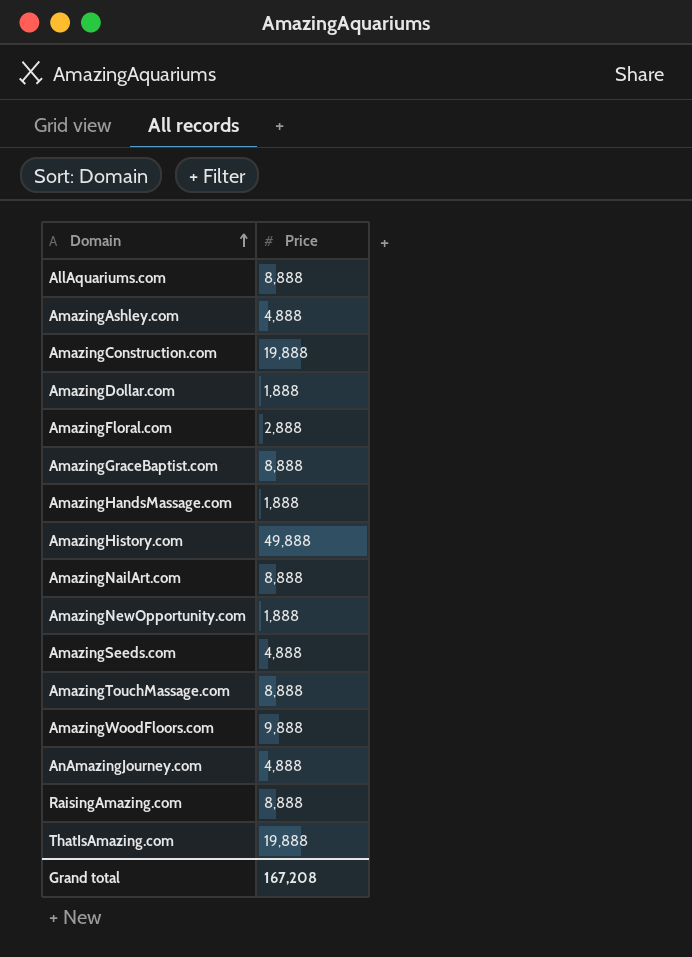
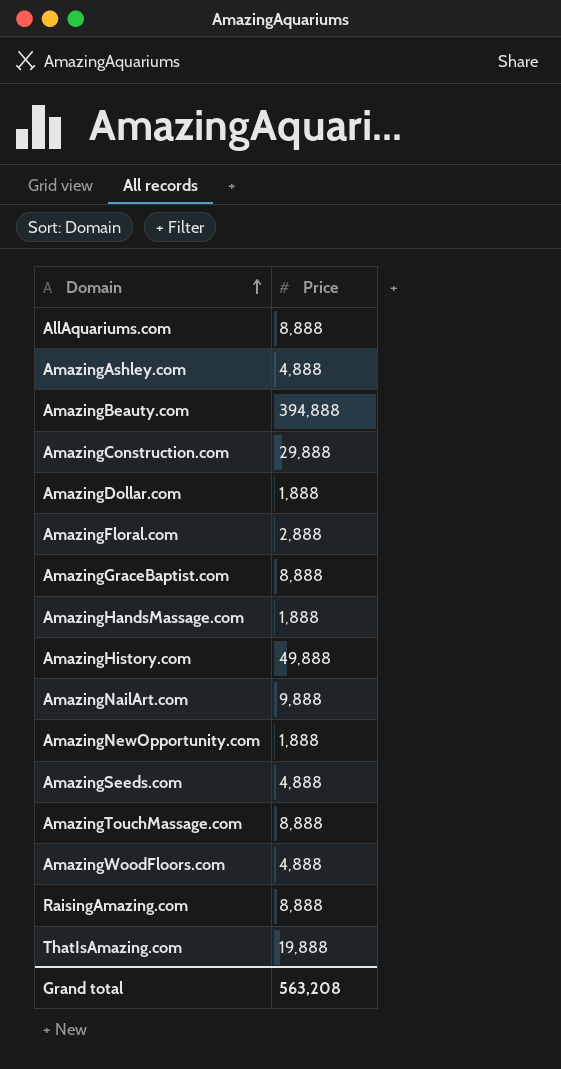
row AnAmazingJourney.com: 4,888 -> none
row AmazingBeauty.com: none -> 394,888
AmazingConstruction.com | Price: 19,888 -> 29,888
AmazingNailArt.com | Price: 8,888 -> 9,888
AmazingWoodFloors.com | Price: 9,888 -> 4,888
Grand total | Price: 167,208 -> 563,208

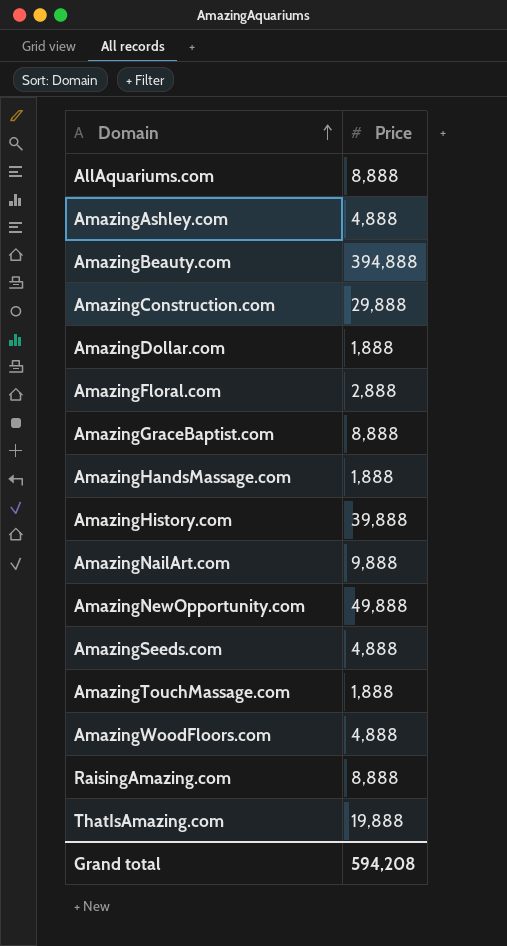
AmazingHistory.com | Price: 49,888 -> 39,888
AmazingNewOpportunity.com | Price: 1,888 -> 49,888
AmazingTouchMassage.com | Price: 8,888 -> 1,888
Grand total | Price: 563,208 -> 594,208

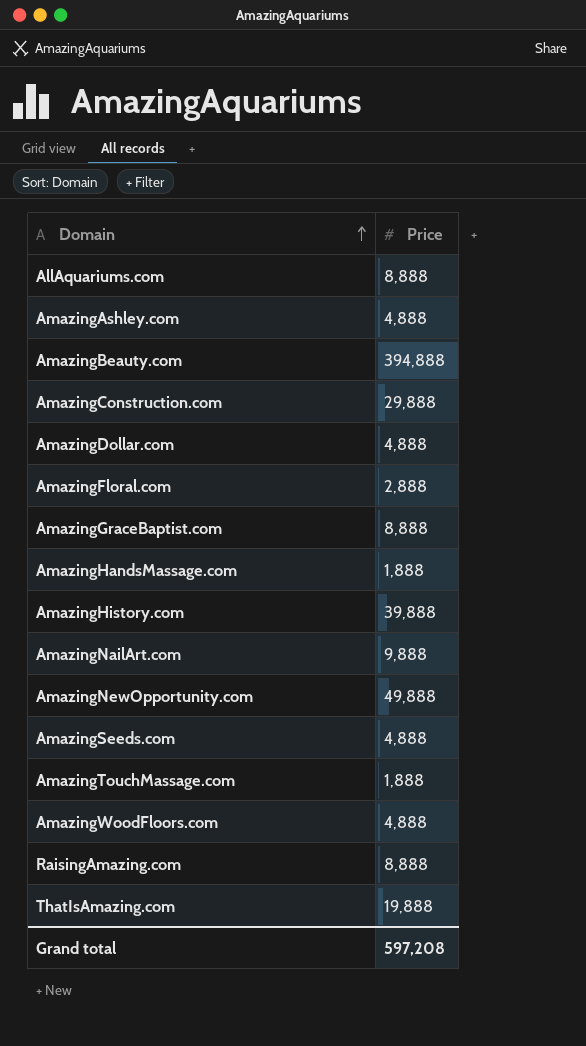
AmazingDollar.com | Price: 1,888 -> 4,888
Grand total | Price: 594,208 -> 597,208

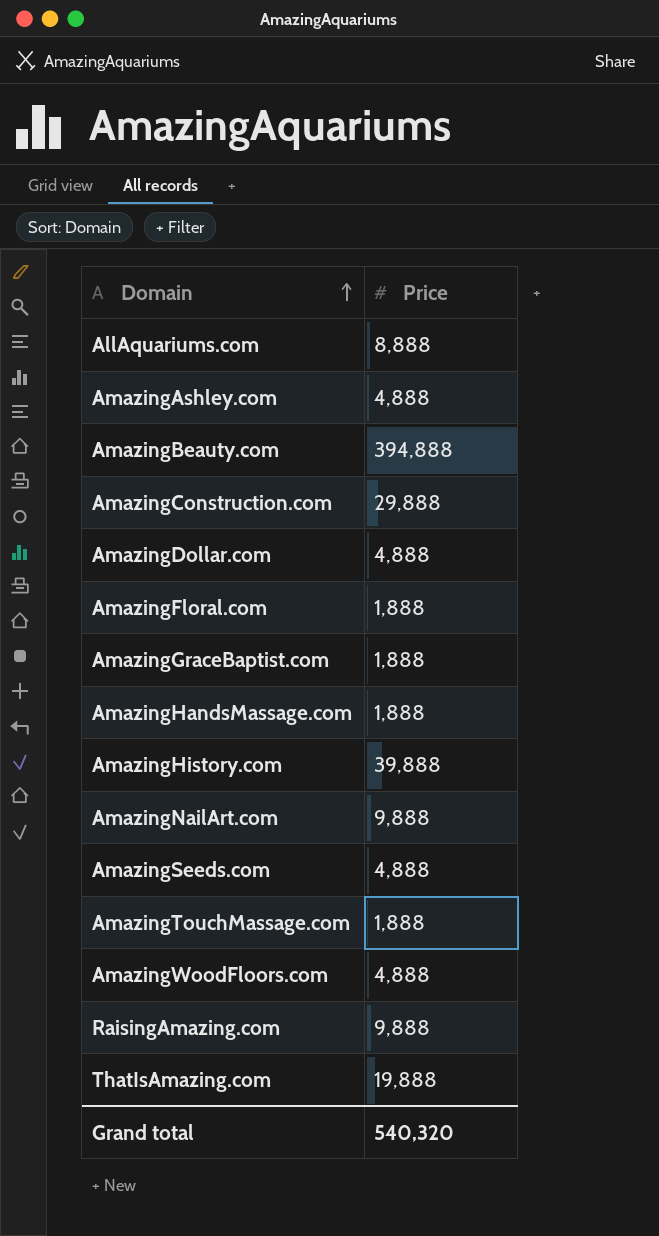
row AmazingNewOpportunity.com: 49,888 -> none
AmazingFloral.com | Price: 2,888 -> 1,888
AmazingGraceBaptist.com | Price: 8,888 -> 1,888
RaisingAmazing.com | Price: 8,888 -> 9,888
Grand total | Price: 597,208 -> 540,320

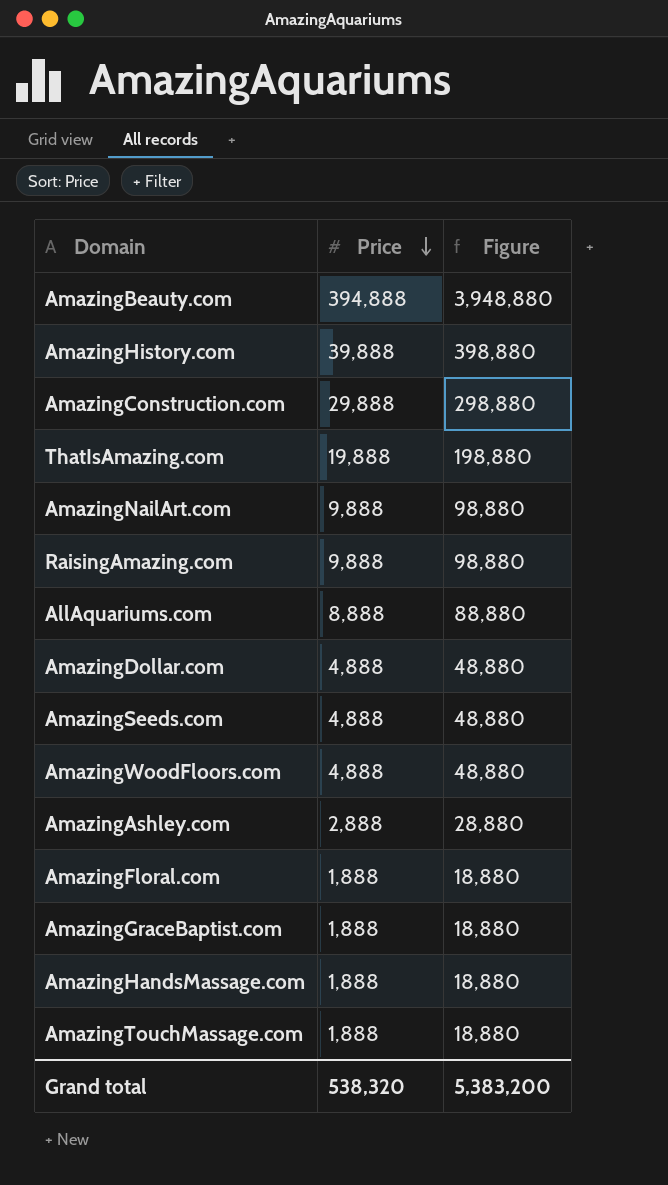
row order: Domain ascending -> Price descending
column Figure | formula: none -> [Price] * 10
AmazingAshley.com | Price: 4,888 -> 2,888
Grand total | Price: 540,320 -> 538,320

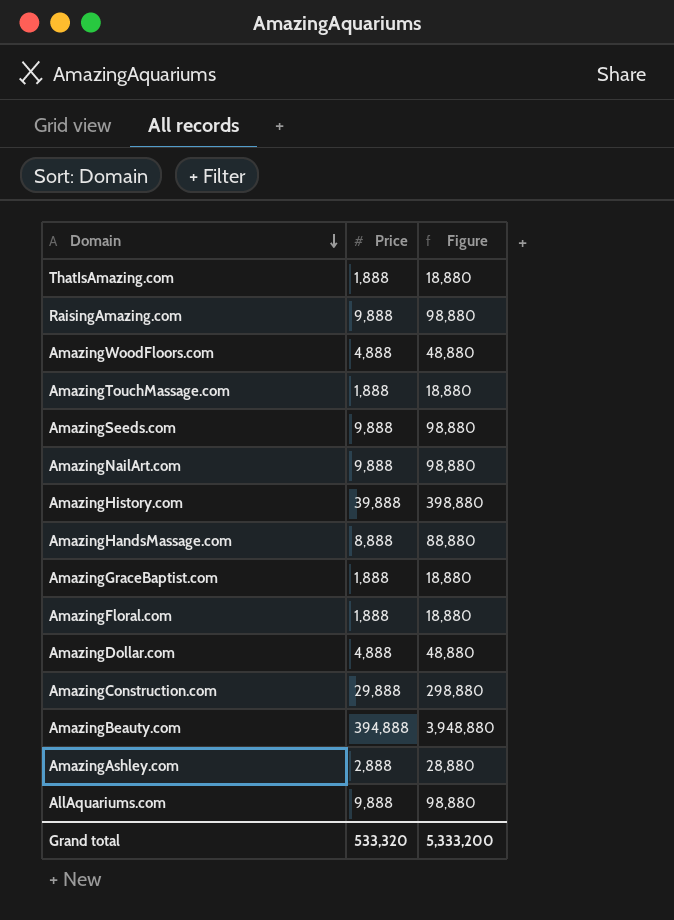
row order: Price descending -> Domain descending
ThatIsAmazing.com | Price: 19,888 -> 1,888
ThatIsAmazing.com | Figure: 198,880 -> 18,880
AmazingSeeds.com | Price: 4,888 -> 9,888
AmazingSeeds.com | Figure: 48,880 -> 98,880
AmazingHandsMassage.com | Price: 1,888 -> 8,888
AmazingHandsMassage.com | Figure: 18,880 -> 88,880
AllAquariums.com | Price: 8,888 -> 9,888
AllAquariums.com | Figure: 88,880 -> 98,880
Grand total | Price: 538,320 -> 533,320
Grand total | Figure: 5,383,200 -> 5,333,200

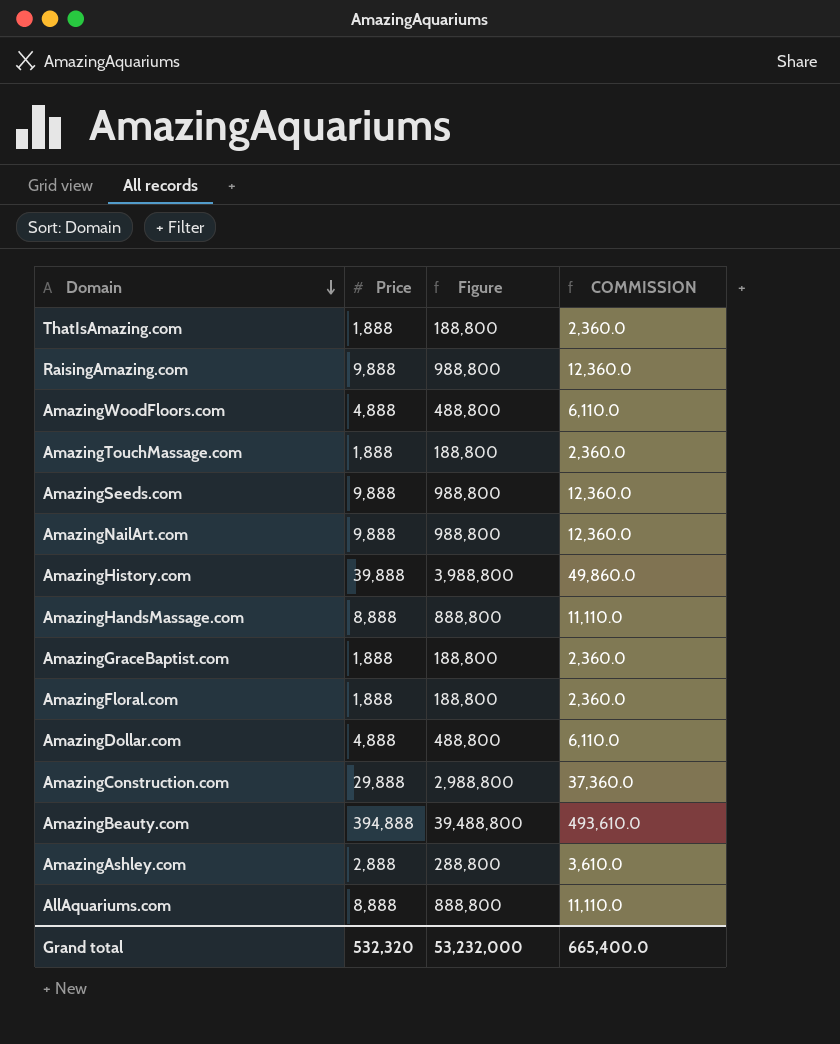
column Figure | formula: [Price] * 10 -> [Price] * 100
column COMMISSION | formula: none -> [Price] * 1.25
AllAquariums.com | Price: 9,888 -> 8,888
Grand total | Price: 533,320 -> 532,320
Grand total | Figure: 5,333,200 -> 53,232,000

